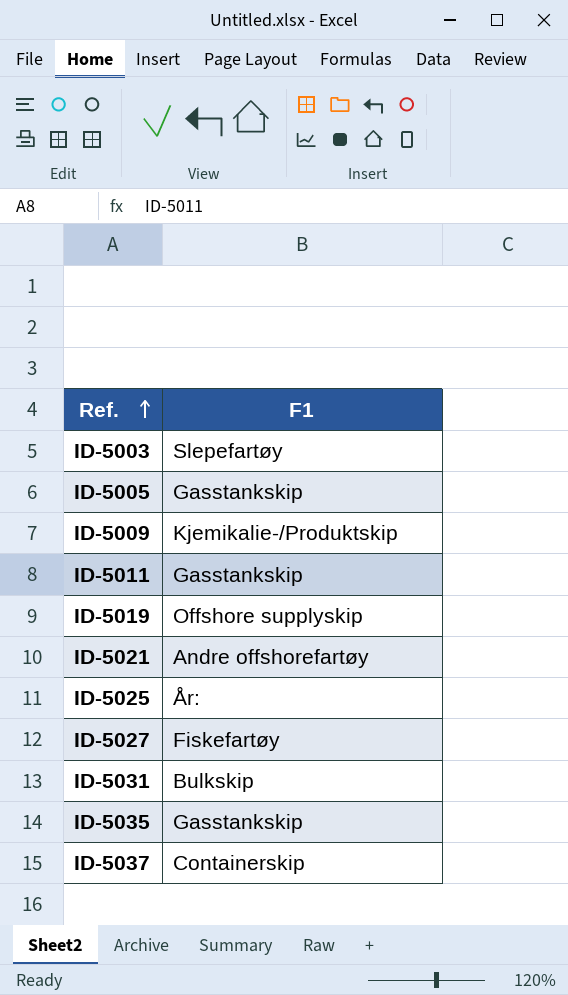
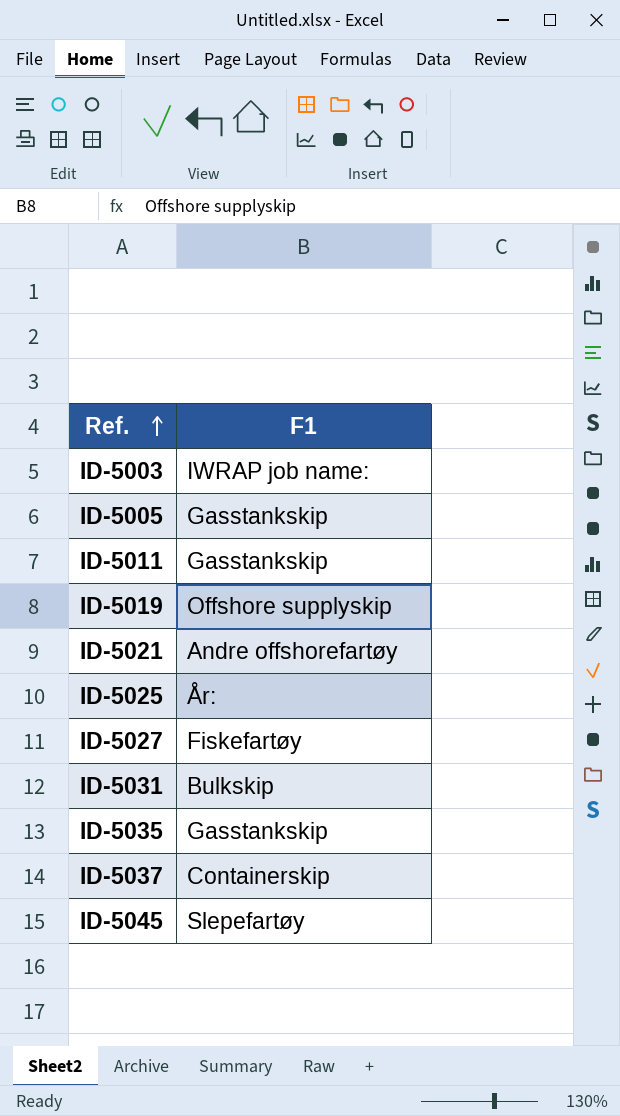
row ID-5009: Kjemikalie-/Produktskip -> none
ID-5003 | F1: Slepefartøy -> IWRAP job name:
row ID-5045: none -> Slepefartøy

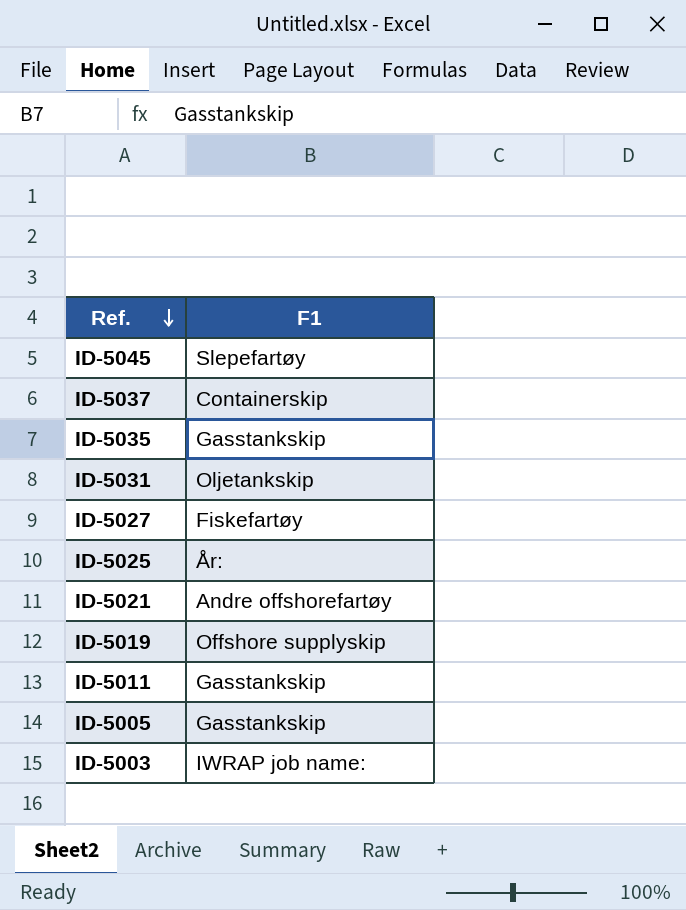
row order: Ref. ascending -> Ref. descending
ID-5031 | F1: Bulkskip -> Oljetankskip

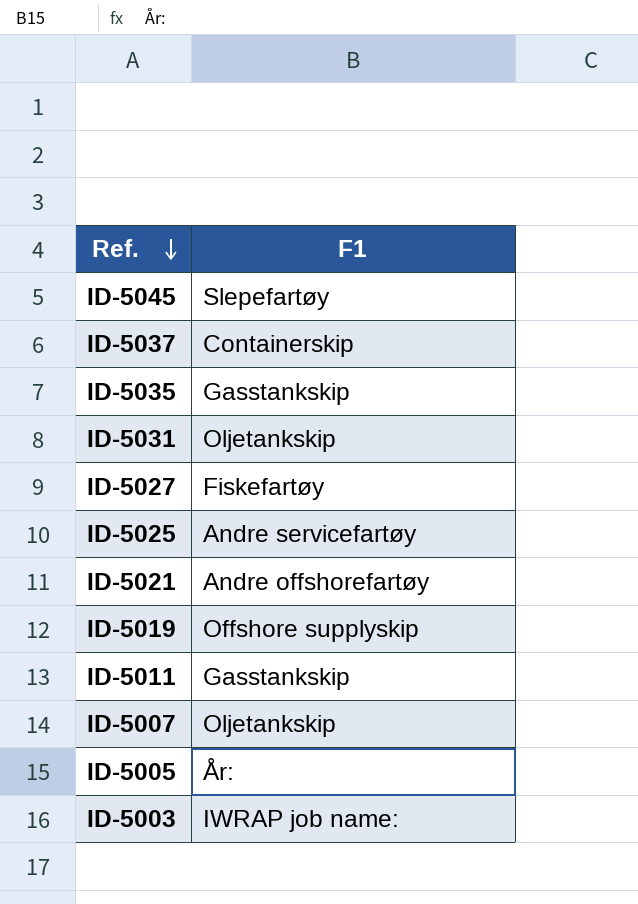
ID-5025 | F1: År: -> Andre servicefartøy
row ID-5007: none -> Oljetankskip
ID-5005 | F1: Gasstankskip -> År:

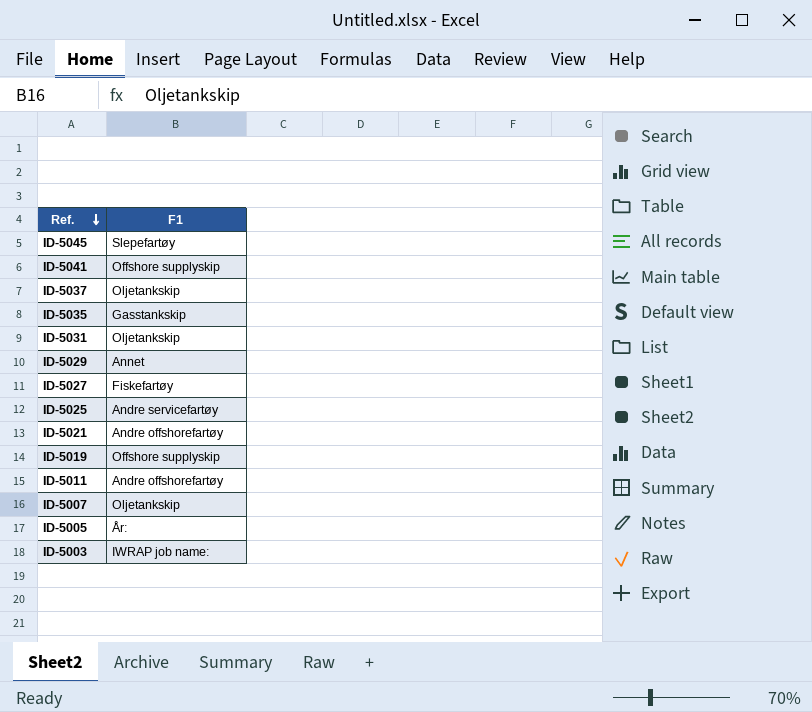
row ID-5041: none -> Offshore supplyskip
ID-5037 | F1: Containerskip -> Oljetankskip
row ID-5029: none -> Annet
ID-5011 | F1: Gasstankskip -> Andre offshorefartøy

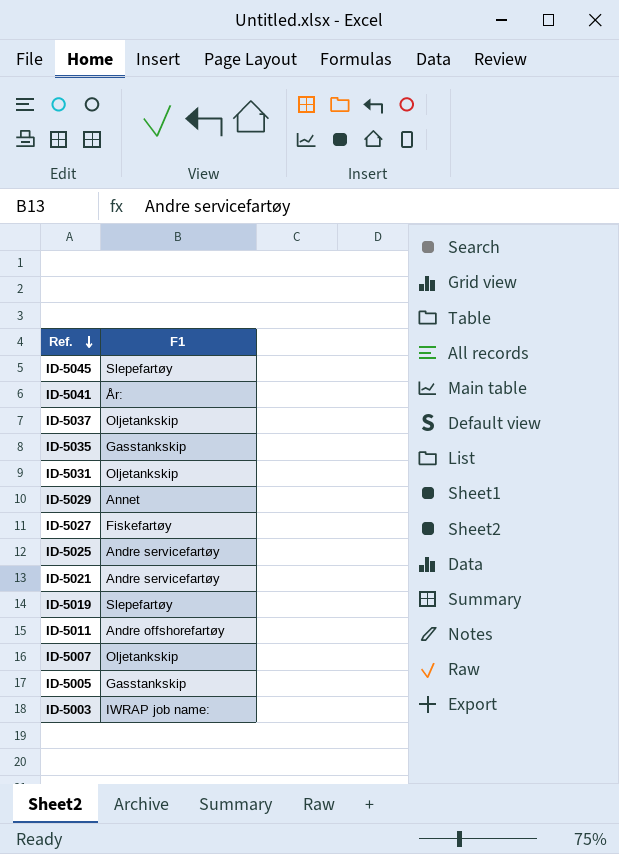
ID-5041 | F1: Offshore supplyskip -> År:
ID-5021 | F1: Andre offshorefartøy -> Andre servicefartøy
ID-5019 | F1: Offshore supplyskip -> Slepefartøy
ID-5005 | F1: År: -> Gasstankskip

